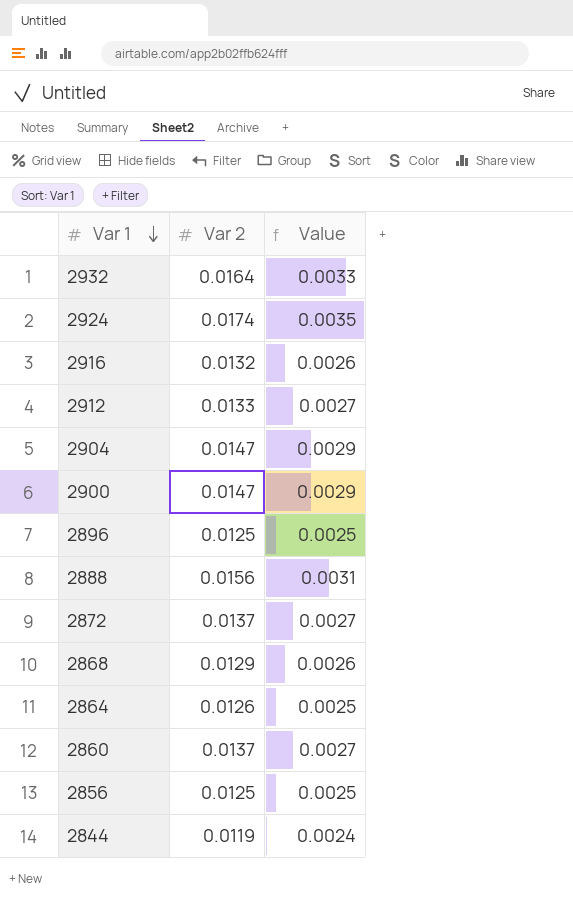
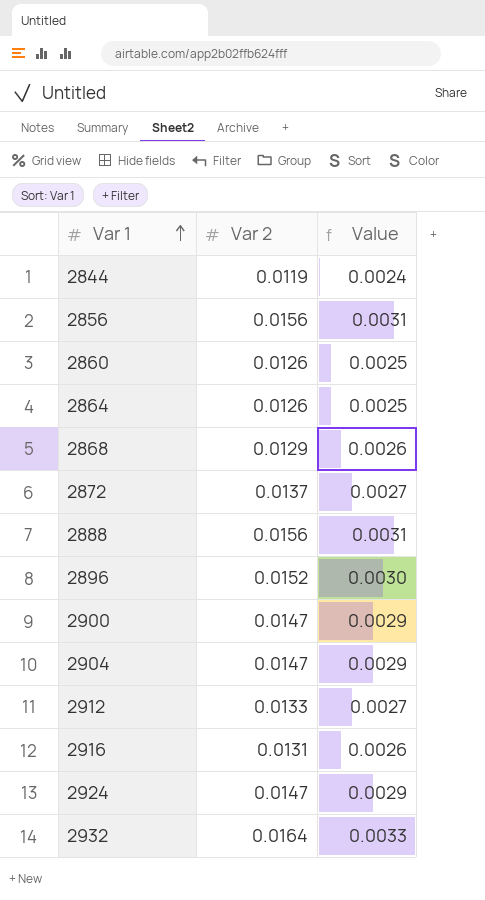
row order: Var 1 descending -> Var 1 ascending
2856 | Var 2: 0.0125 -> 0.0156
2856 | Value: 0.0025 -> 0.0031
2860 | Var 2: 0.0137 -> 0.0126
2860 | Value: 0.0027 -> 0.0025
2896 | Var 2: 0.0125 -> 0.0152
2896 | Value: 0.0025 -> 0.0030
2916 | Var 2: 0.0132 -> 0.0131
2924 | Var 2: 0.0174 -> 0.0147
2924 | Value: 0.0035 -> 0.0029

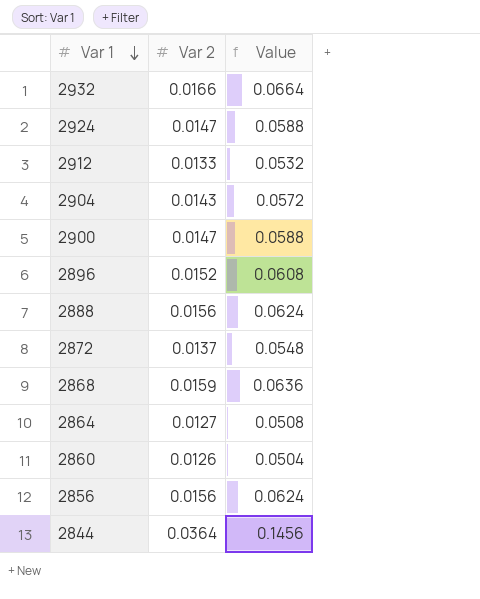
row order: Var 1 ascending -> Var 1 descending
column Value | formula: [Var 2] * 0.2 -> [Var 2] * 4
row 2916: 0.0131 | 0.0026 -> none
2932 | Var 2: 0.0164 -> 0.0166
2904 | Var 2: 0.0147 -> 0.0143
2868 | Var 2: 0.0129 -> 0.0159
2864 | Var 2: 0.0126 -> 0.0127
2844 | Var 2: 0.0119 -> 0.0364

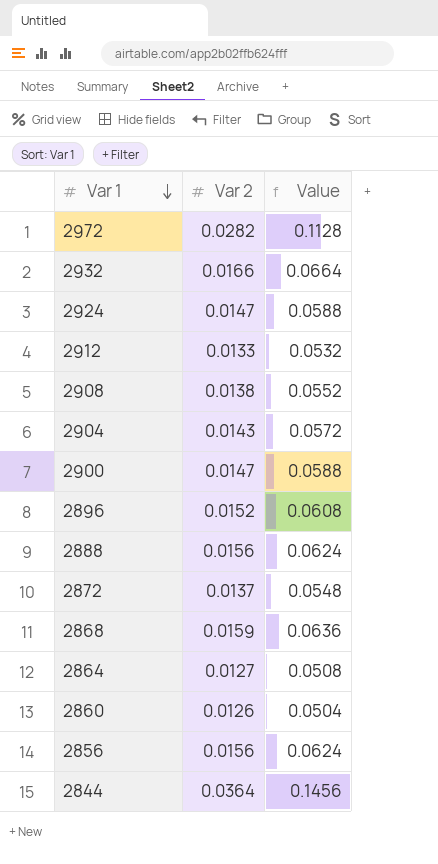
row 2972: none -> 0.0282 | 0.1128
row 2908: none -> 0.0138 | 0.0552

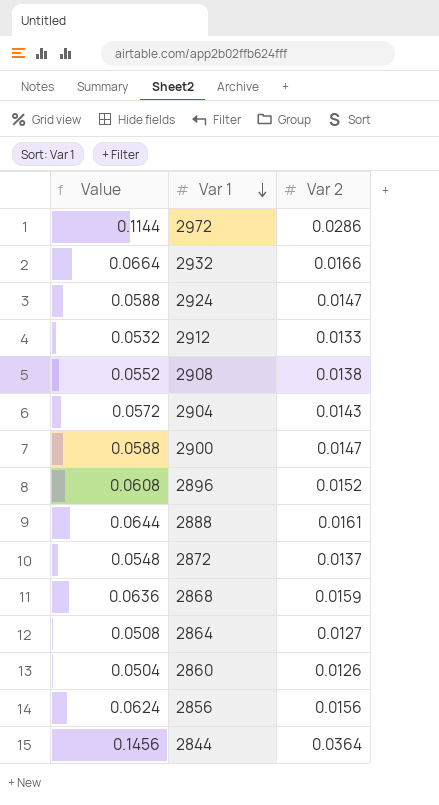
column Value | position: 3 -> 1
2972 | Value: 0.1128 -> 0.1144
2972 | Var 2: 0.0282 -> 0.0286
2888 | Value: 0.0624 -> 0.0644
2888 | Var 2: 0.0156 -> 0.0161

